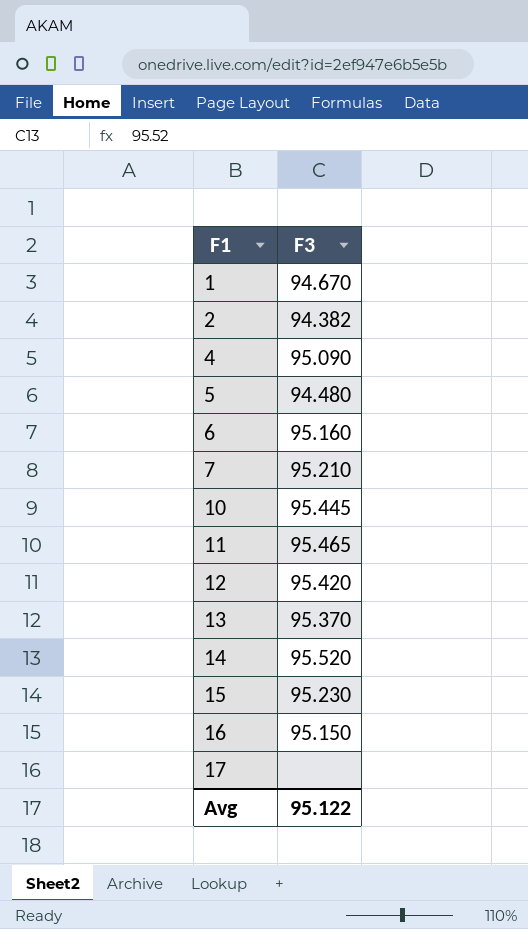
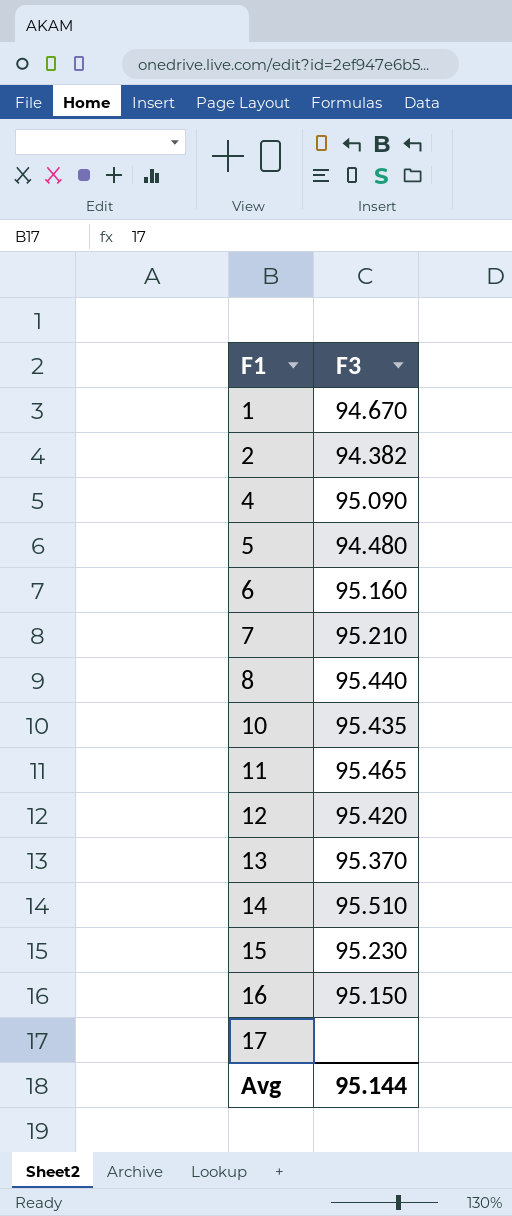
row 8: none -> 95.440
10 | F3: 95.445 -> 95.435
14 | F3: 95.520 -> 95.510
Avg | F3: 95.122 -> 95.144

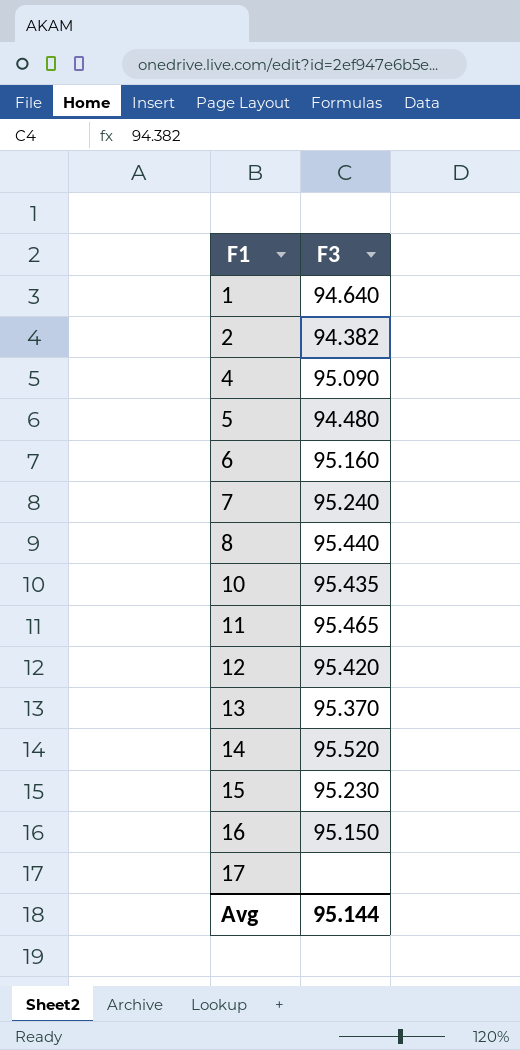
1 | F3: 94.670 -> 94.640
7 | F3: 95.210 -> 95.240
14 | F3: 95.510 -> 95.520

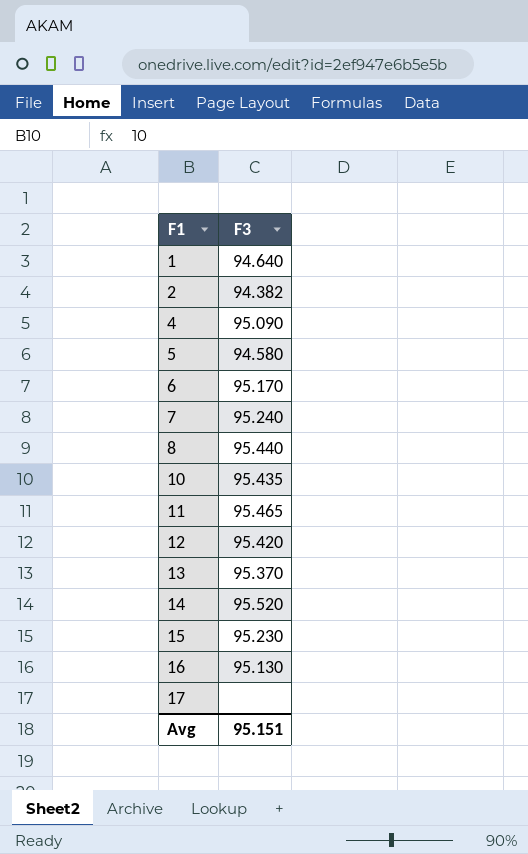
5 | F3: 94.480 -> 94.580
6 | F3: 95.160 -> 95.170
16 | F3: 95.150 -> 95.130
Avg | F3: 95.144 -> 95.151

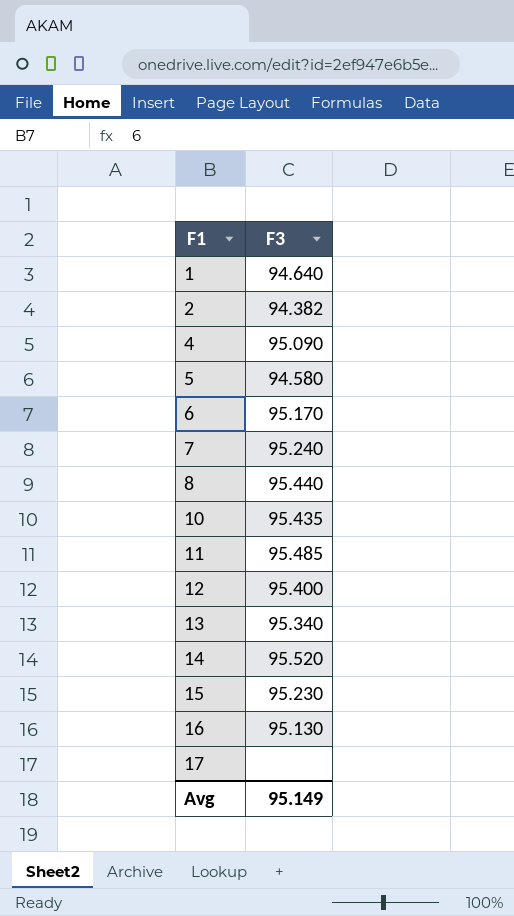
11 | F3: 95.465 -> 95.485
12 | F3: 95.420 -> 95.400
13 | F3: 95.370 -> 95.340
Avg | F3: 95.151 -> 95.149

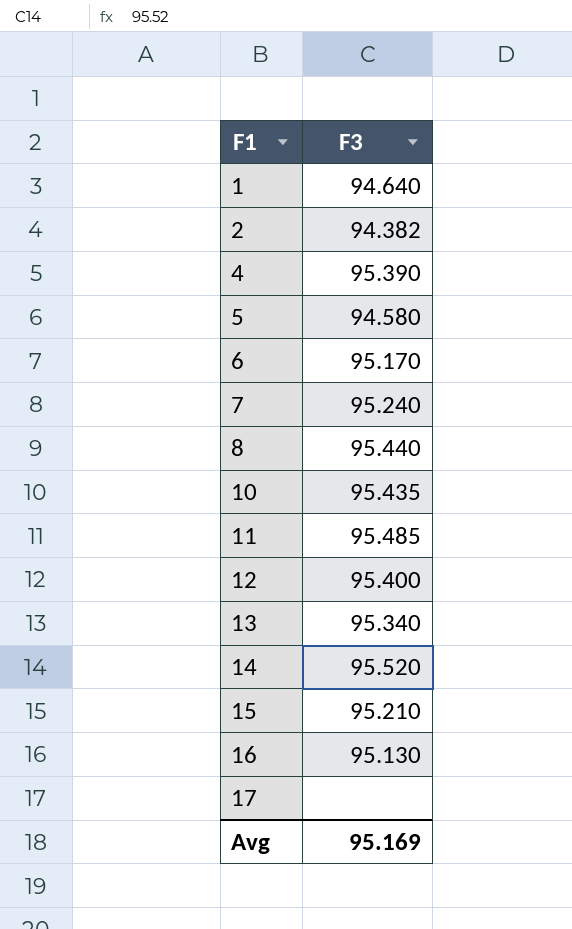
4 | F3: 95.090 -> 95.390
15 | F3: 95.230 -> 95.210
Avg | F3: 95.149 -> 95.169

